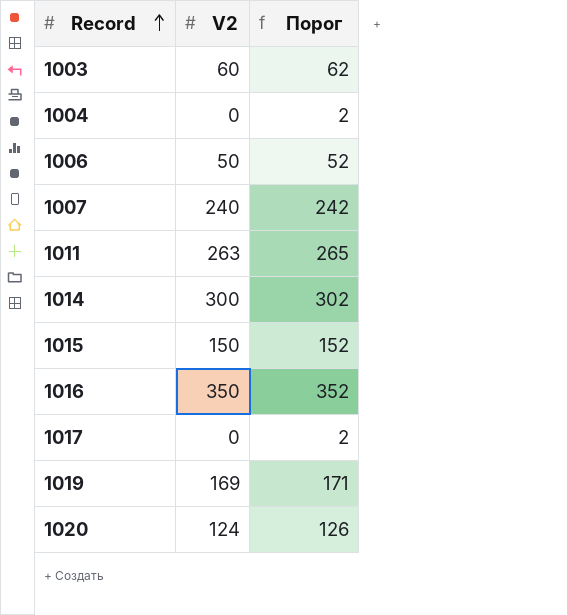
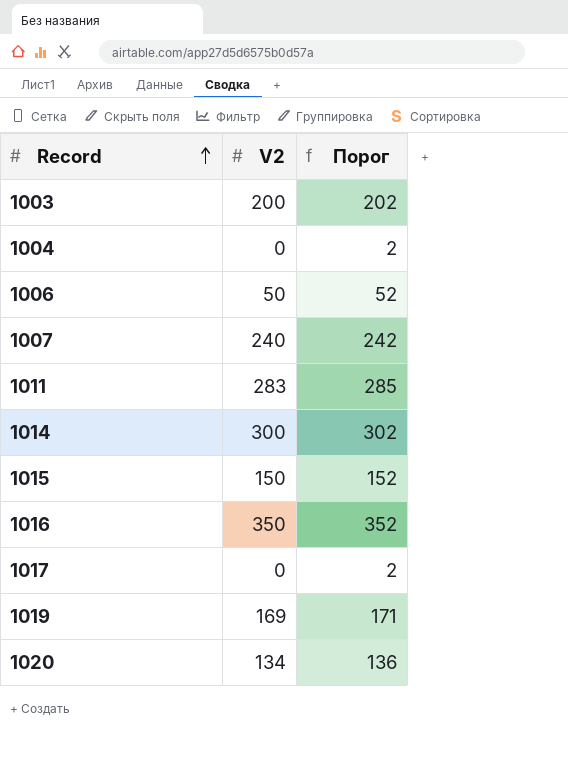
1003 | V2: 60 -> 200
1003 | Порог: 62 -> 202
1011 | V2: 263 -> 283
1011 | Порог: 265 -> 285
1020 | V2: 124 -> 134
1020 | Порог: 126 -> 136

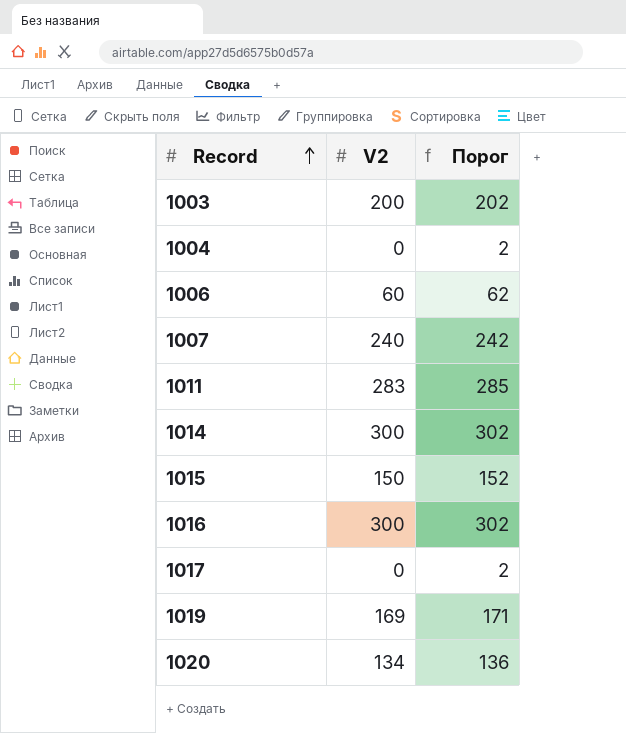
1006 | V2: 50 -> 60
1006 | Порог: 52 -> 62
1016 | V2: 350 -> 300
1016 | Порог: 352 -> 302

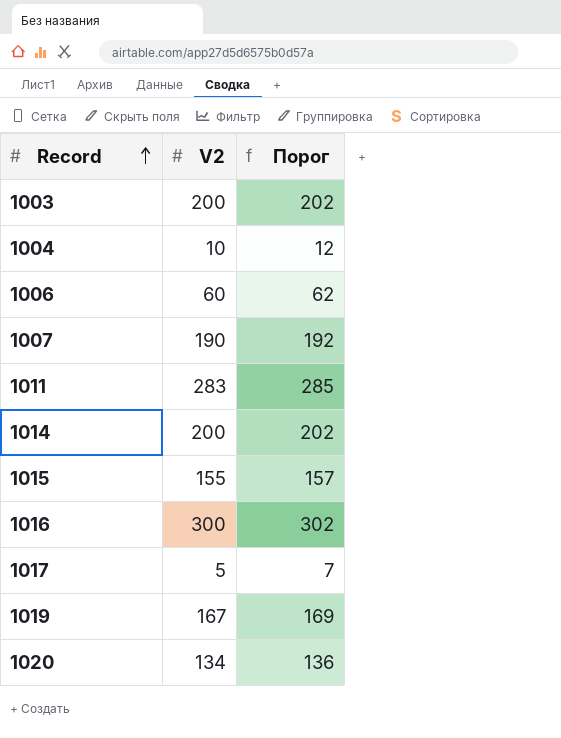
1004 | V2: 0 -> 10
1004 | Порог: 2 -> 12
1007 | V2: 240 -> 190
1007 | Порог: 242 -> 192
1014 | V2: 300 -> 200
1014 | Порог: 302 -> 202
1015 | V2: 150 -> 155
1015 | Порог: 152 -> 157
1017 | V2: 0 -> 5
1017 | Порог: 2 -> 7
1019 | V2: 169 -> 167
1019 | Порог: 171 -> 169

